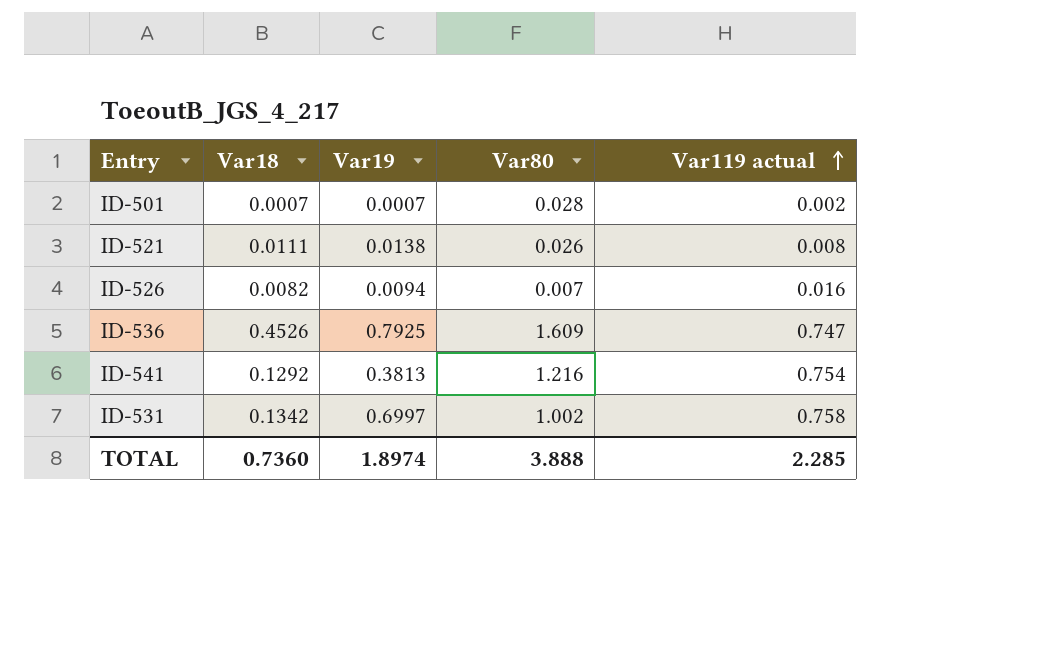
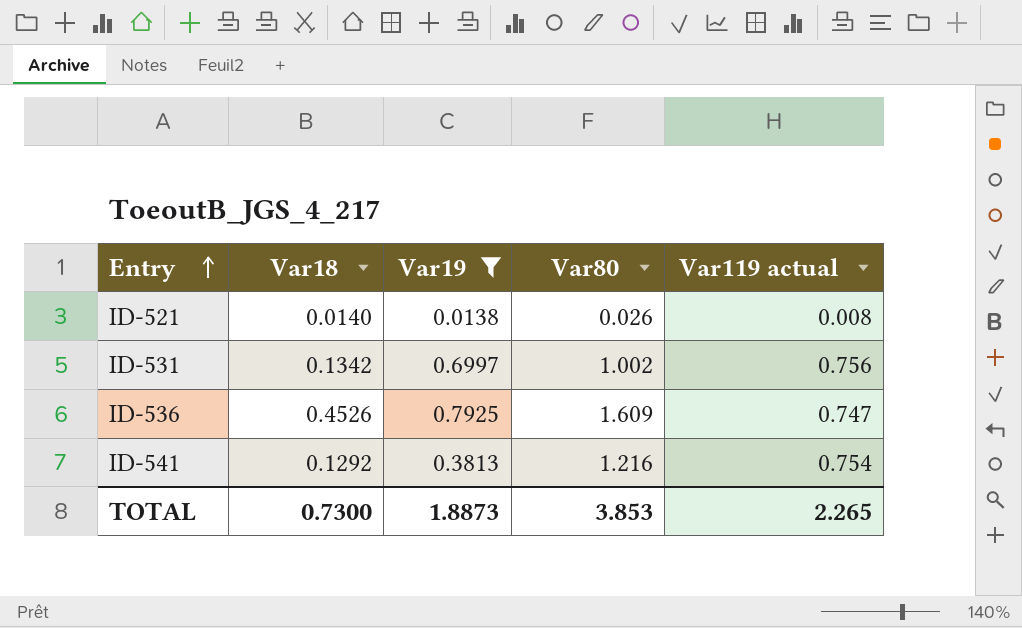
filter: none -> Var19 >= 0.0138
row order: Var119 actual ascending -> Entry ascending
ID-521 | Var18: 0.0111 -> 0.0140
ID-531 | Var119 actual: 0.758 -> 0.756
TOTAL | Var18: 0.7360 -> 0.7300
TOTAL | Var19: 1.8974 -> 1.8873
TOTAL | Var80: 3.888 -> 3.853
TOTAL | Var119 actual: 2.285 -> 2.265

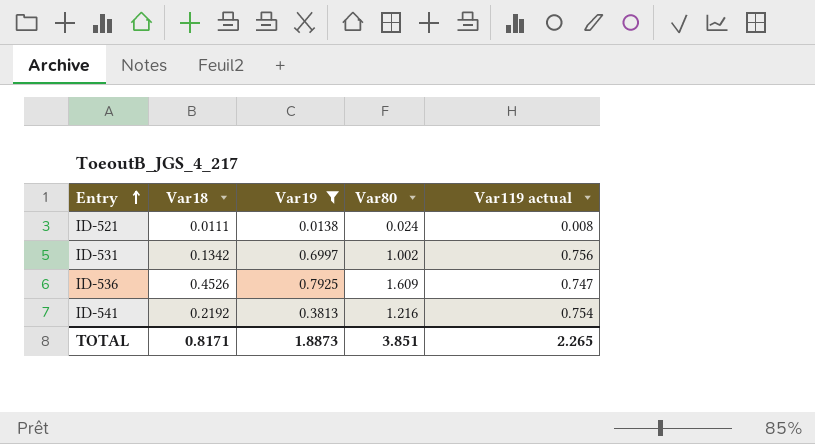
ID-521 | Var18: 0.0140 -> 0.0111
ID-521 | Var80: 0.026 -> 0.024
ID-541 | Var18: 0.1292 -> 0.2192
TOTAL | Var18: 0.7300 -> 0.8171
TOTAL | Var80: 3.853 -> 3.851

